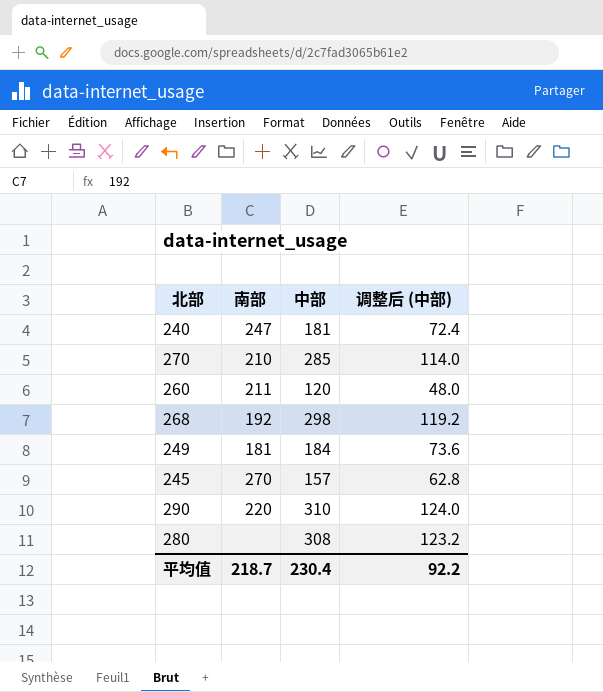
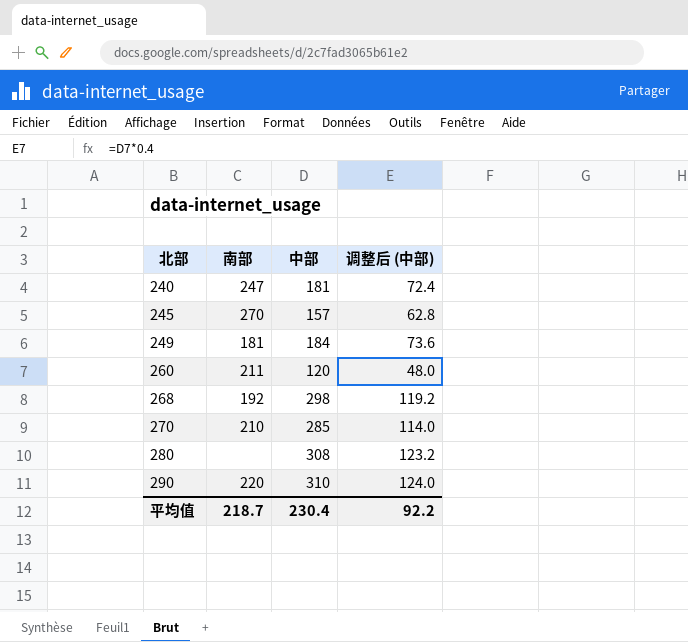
row order: none -> 北部 ascending

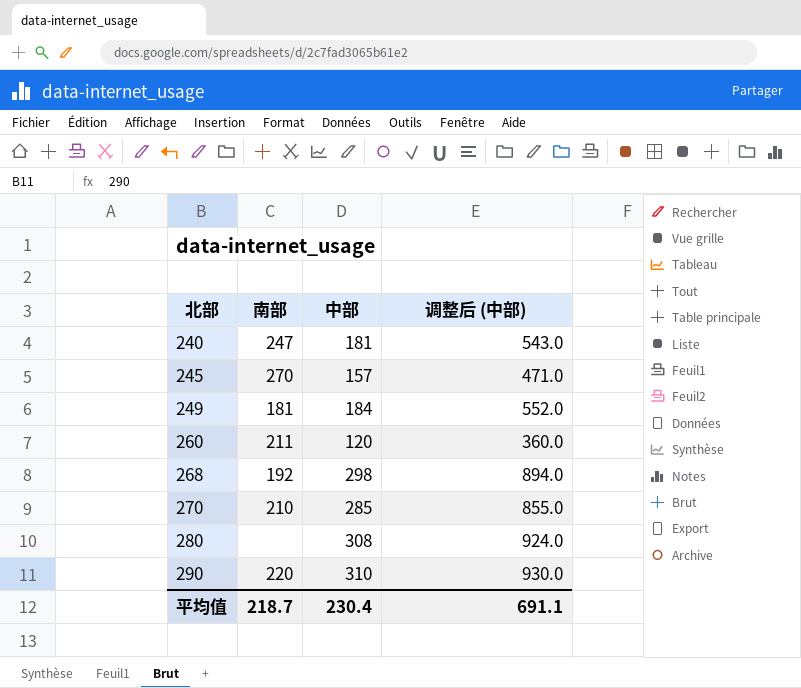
column 调整后 (中部) | formula: [中部] * 0.4 -> [中部] * 3
平均值 | 调整后 (中部): 92.2 -> 691.1

